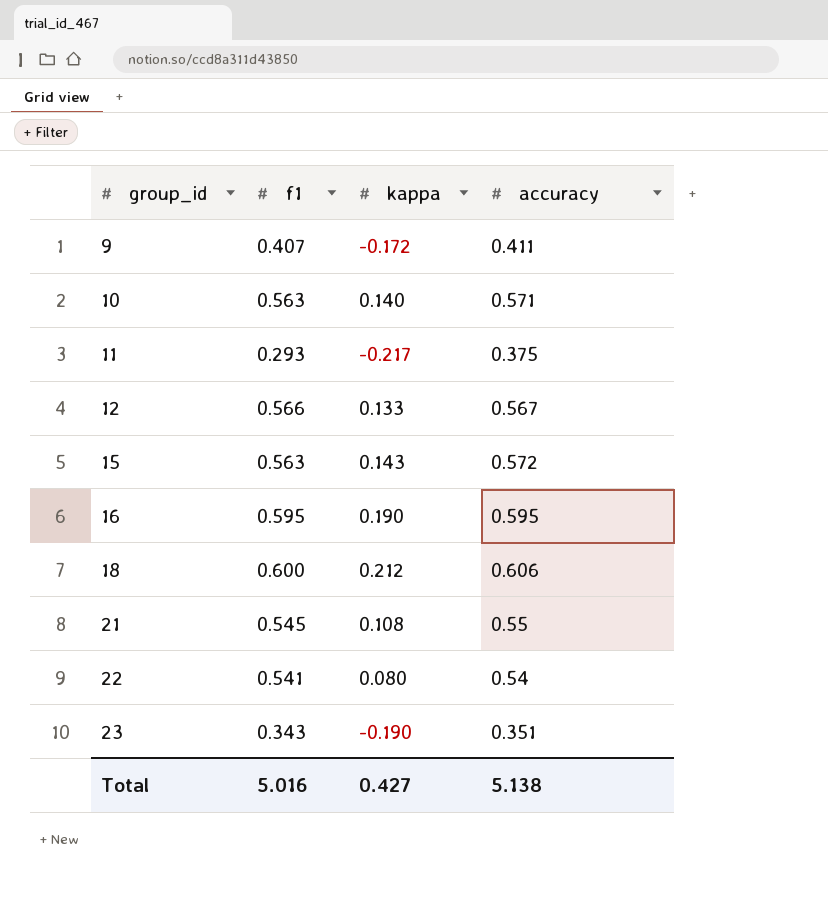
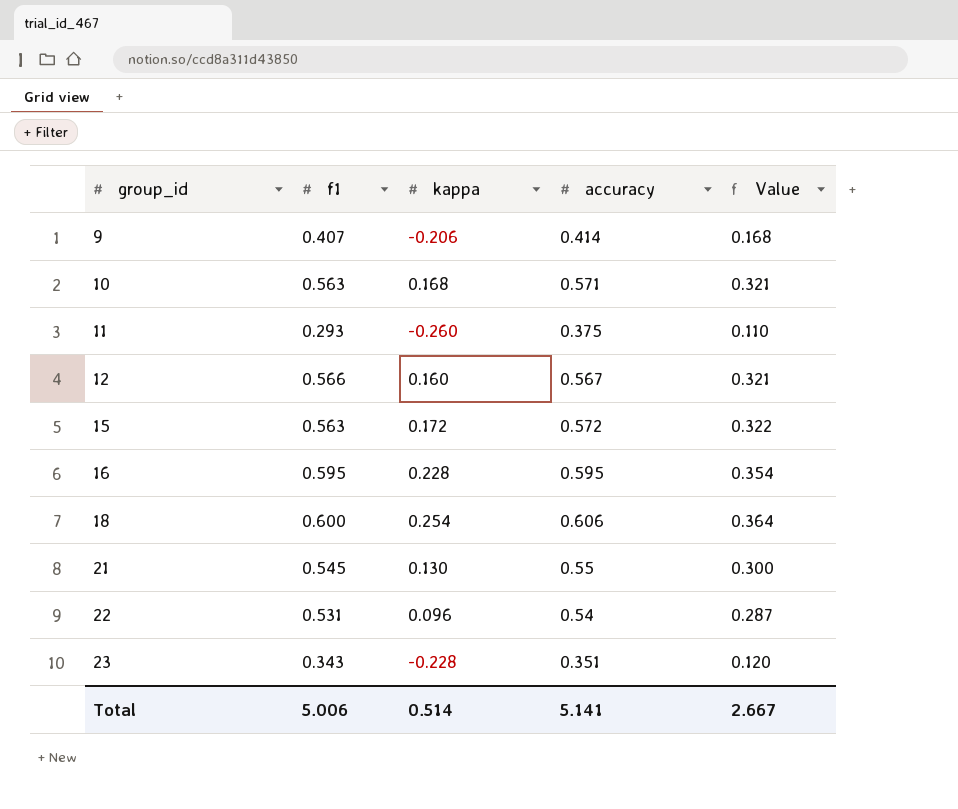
column Value | formula: none -> [f1] * [accuracy]
9 | kappa: -0.172 -> -0.206
9 | accuracy: 0.411 -> 0.414
10 | kappa: 0.140 -> 0.168
11 | kappa: -0.217 -> -0.260
12 | kappa: 0.133 -> 0.160
15 | kappa: 0.143 -> 0.172
16 | kappa: 0.190 -> 0.228
18 | kappa: 0.212 -> 0.254
21 | kappa: 0.108 -> 0.130
22 | f1: 0.541 -> 0.531
22 | kappa: 0.080 -> 0.096
23 | kappa: -0.190 -> -0.228
Total | f1: 5.016 -> 5.006
Total | kappa: 0.427 -> 0.514
Total | accuracy: 5.138 -> 5.141

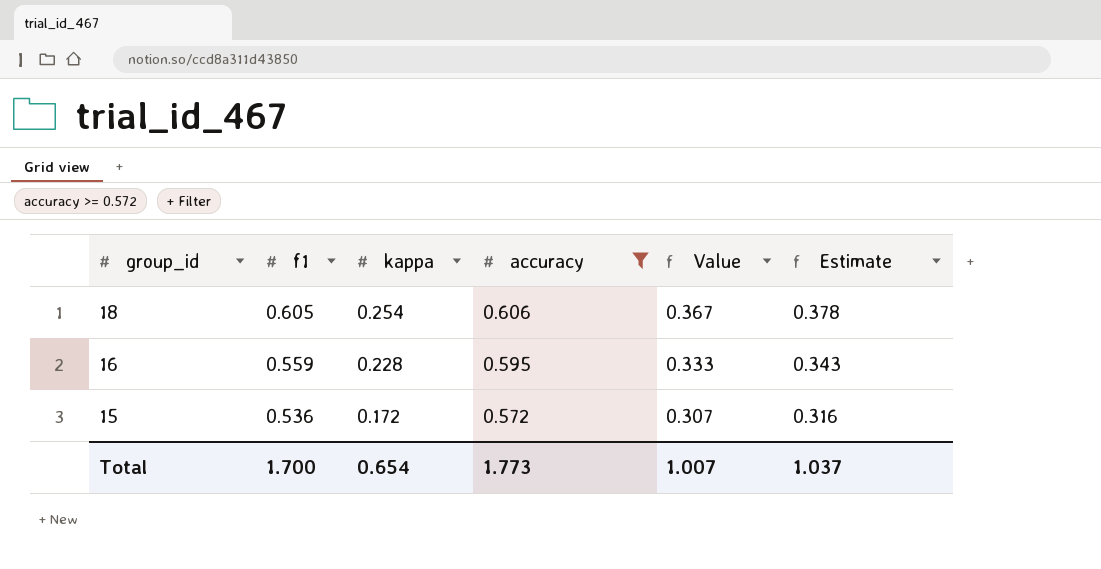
filter: none -> accuracy >= 0.572
row order: group_id ascending -> group_id descending
column Estimate | formula: none -> [Value] * 1.03
18 | f1: 0.600 -> 0.605
18 | Value: 0.364 -> 0.367
16 | f1: 0.595 -> 0.559
16 | Value: 0.354 -> 0.333
15 | f1: 0.563 -> 0.536
15 | Value: 0.322 -> 0.307
Total | f1: 5.006 -> 1.700
Total | kappa: 0.514 -> 0.654
Total | accuracy: 5.141 -> 1.773
Total | Value: 2.667 -> 1.007

